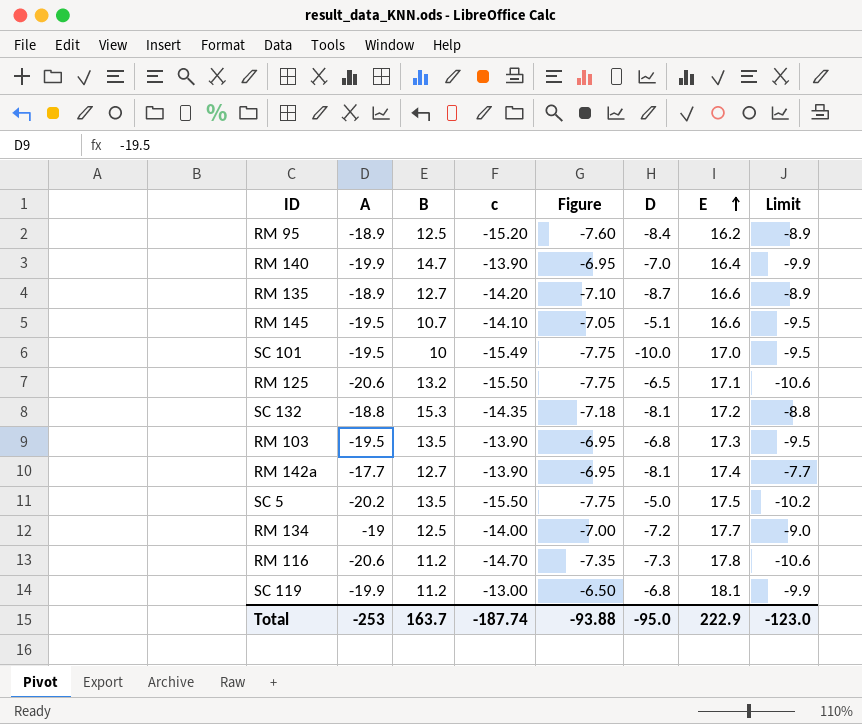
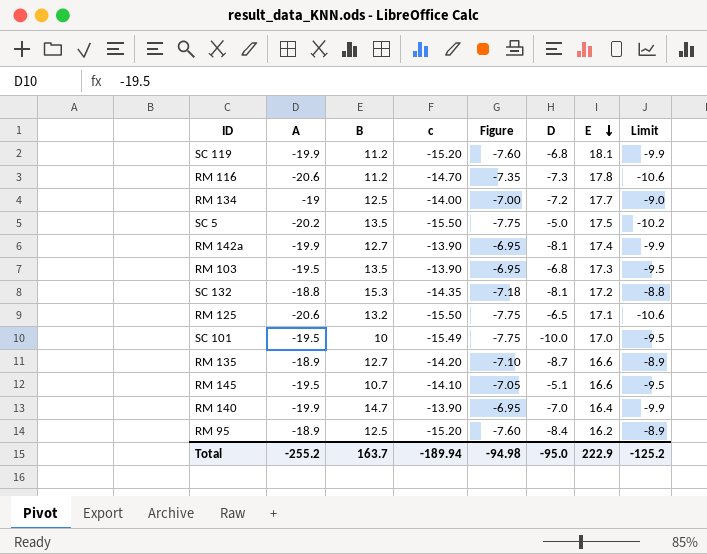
row order: E ascending -> E descending
SC 119 | c: -13.00 -> -15.20
SC 119 | Figure: -6.50 -> -7.60
RM 142a | A: -17.7 -> -19.9
RM 142a | Limit: -7.7 -> -9.9
Total | A: -253 -> -255.2
Total | c: -187.74 -> -189.94
Total | Figure: -93.88 -> -94.98
Total | Limit: -123.0 -> -125.2

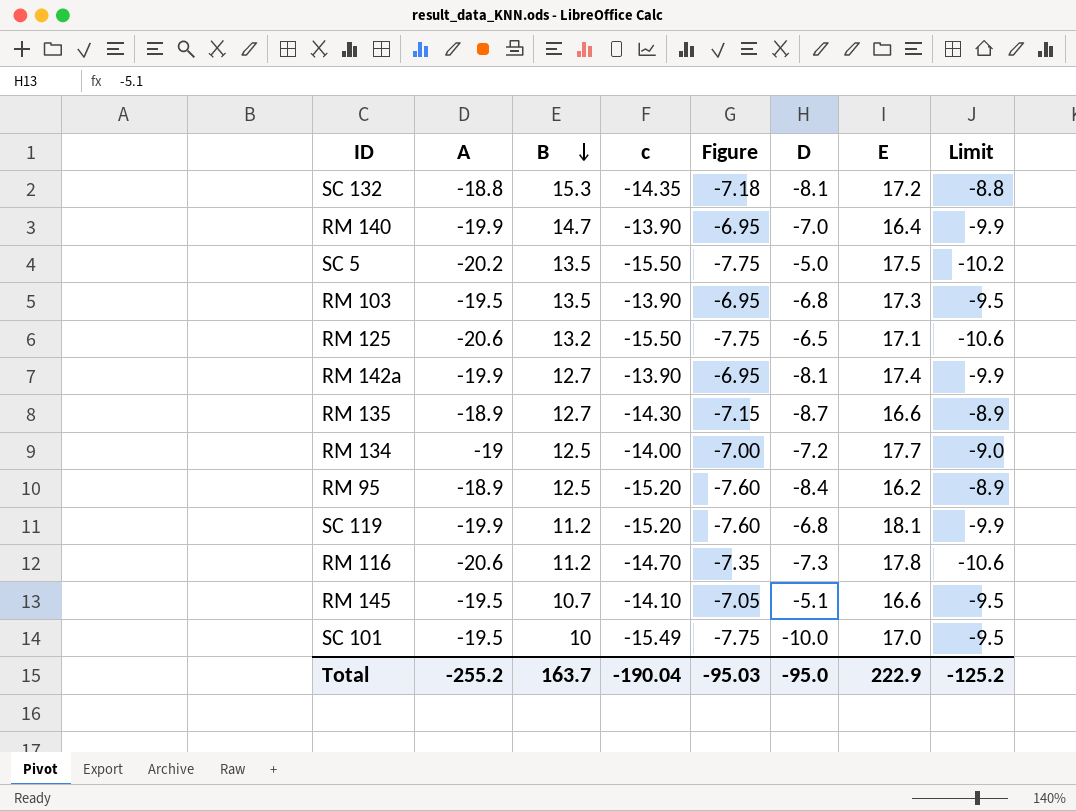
row order: E descending -> B descending
RM 135 | c: -14.20 -> -14.30
RM 135 | Figure: -7.10 -> -7.15
Total | c: -189.94 -> -190.04
Total | Figure: -94.98 -> -95.03

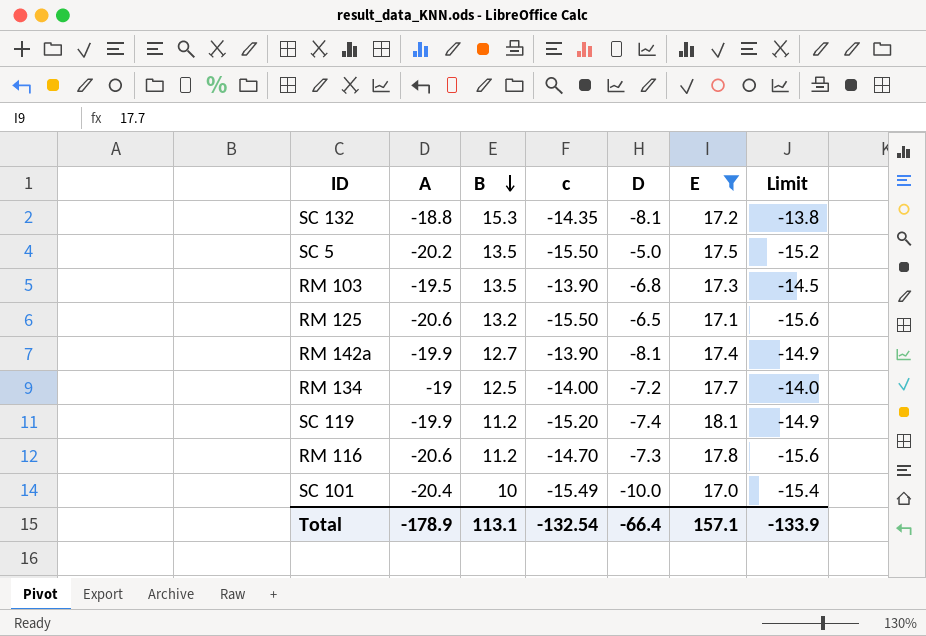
filter: none -> E >= 17.0
column Figure | formula: [c] * 0.5 -> none
column Limit | formula: [A] + 10 -> [A] + 5
SC 119 | D: -6.8 -> -7.4
SC 101 | A: -19.5 -> -20.4
Total | A: -255.2 -> -178.9
Total | B: 163.7 -> 113.1
Total | c: -190.04 -> -132.54
Total | D: -95.0 -> -66.4
Total | E: 222.9 -> 157.1
Total | Limit: -125.2 -> -133.9

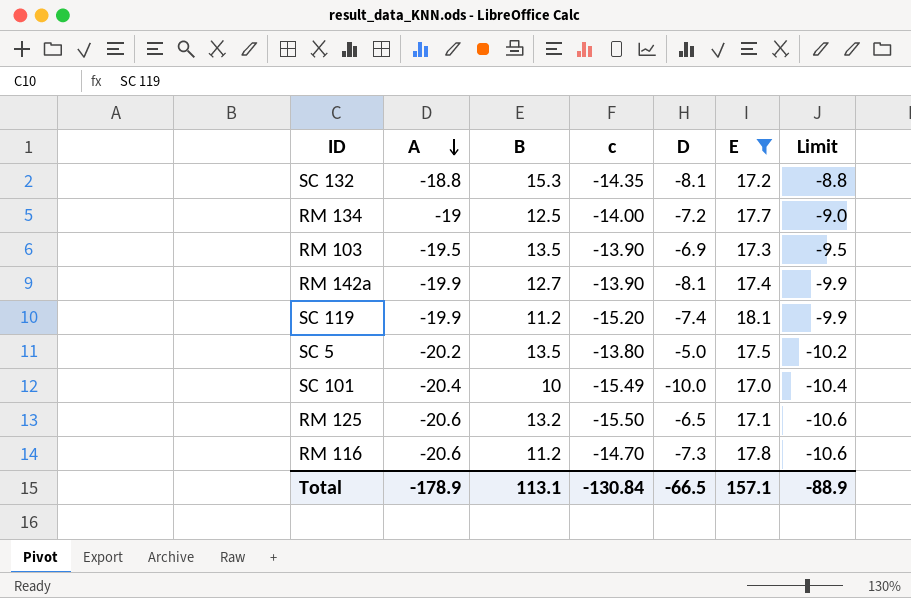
row order: B descending -> A descending
column Limit | formula: [A] + 5 -> [A] + 10
RM 103 | D: -6.8 -> -6.9
SC 5 | c: -15.50 -> -13.80
Total | c: -132.54 -> -130.84
Total | D: -66.4 -> -66.5
Total | Limit: -133.9 -> -88.9

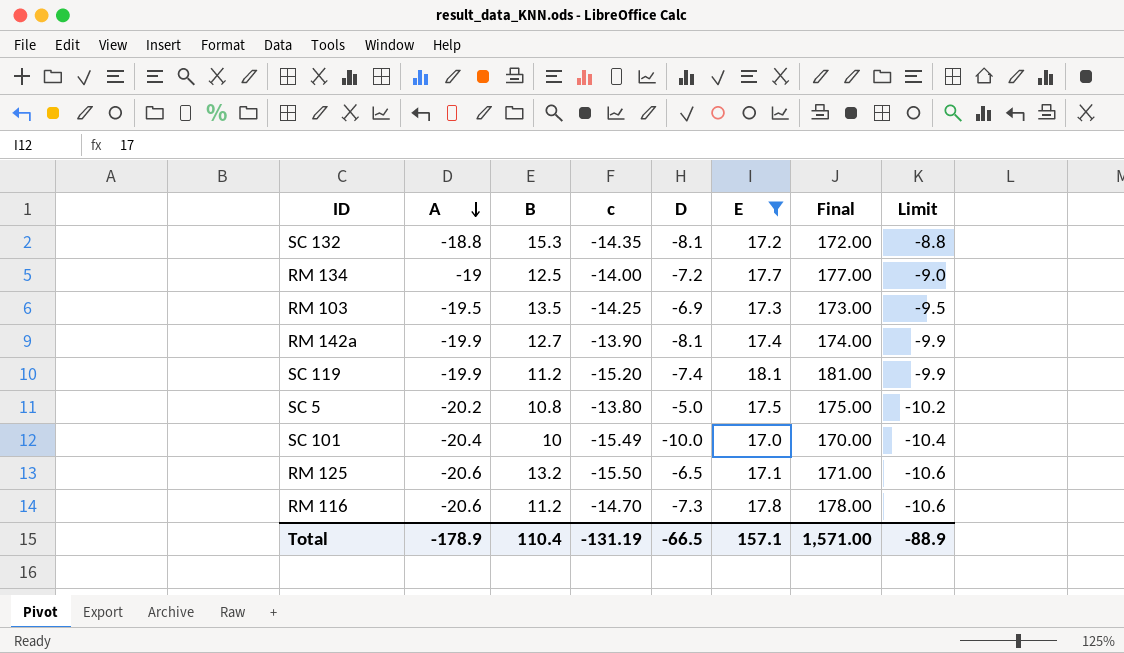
column Final | formula: none -> [E] * 10
RM 103 | c: -13.90 -> -14.25
SC 5 | B: 13.5 -> 10.8
Total | B: 113.1 -> 110.4
Total | c: -130.84 -> -131.19

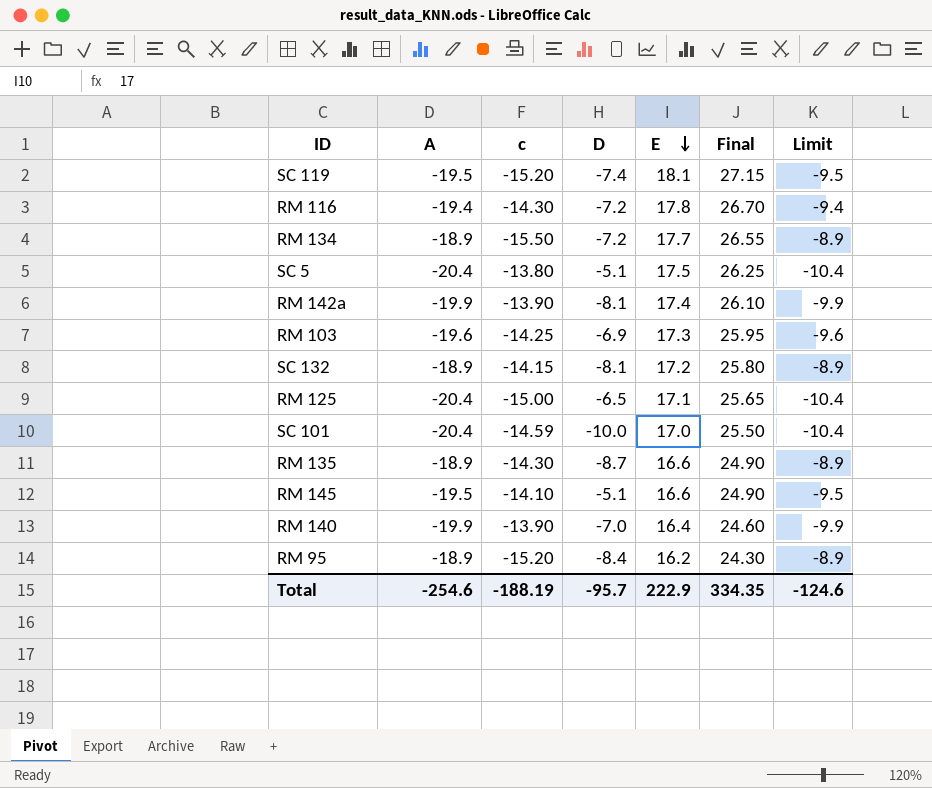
filter: E >= 17.0 -> none
row order: A descending -> E descending
column B | position: 3 -> none
column Final | formula: [E] * 10 -> [E] * 1.5
SC 119 | A: -19.9 -> -19.5
SC 119 | Limit: -9.9 -> -9.5
RM 116 | A: -20.6 -> -19.4
RM 116 | c: -14.70 -> -14.30
RM 116 | D: -7.3 -> -7.2
RM 116 | Limit: -10.6 -> -9.4
RM 134 | A: -19 -> -18.9
RM 134 | c: -14.00 -> -15.50
RM 134 | Limit: -9.0 -> -8.9
SC 5 | A: -20.2 -> -20.4
SC 5 | D: -5.0 -> -5.1
SC 5 | Limit: -10.2 -> -10.4
RM 103 | A: -19.5 -> -19.6
RM 103 | Limit: -9.5 -> -9.6
SC 132 | A: -18.8 -> -18.9
SC 132 | c: -14.35 -> -14.15
SC 132 | Limit: -8.8 -> -8.9
RM 125 | A: -20.6 -> -20.4
RM 125 | c: -15.50 -> -15.00
RM 125 | Limit: -10.6 -> -10.4
SC 101 | c: -15.49 -> -14.59
Total | A: -178.9 -> -254.6
Total | c: -131.19 -> -188.19
Total | D: -66.5 -> -95.7
Total | E: 157.1 -> 222.9
Total | Final: 1,571.00 -> 334.35
Total | Limit: -88.9 -> -124.6

